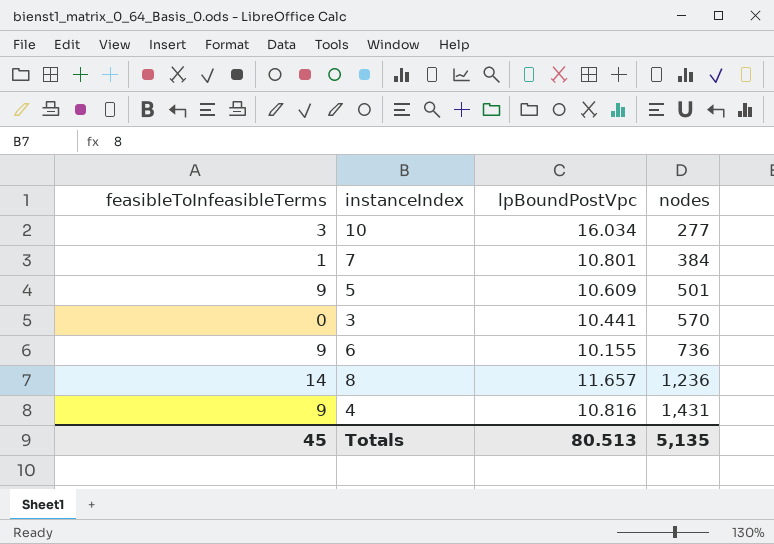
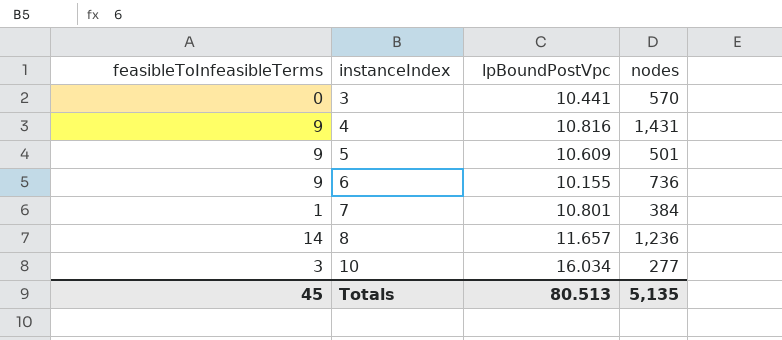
row order: nodes ascending -> instanceIndex ascending

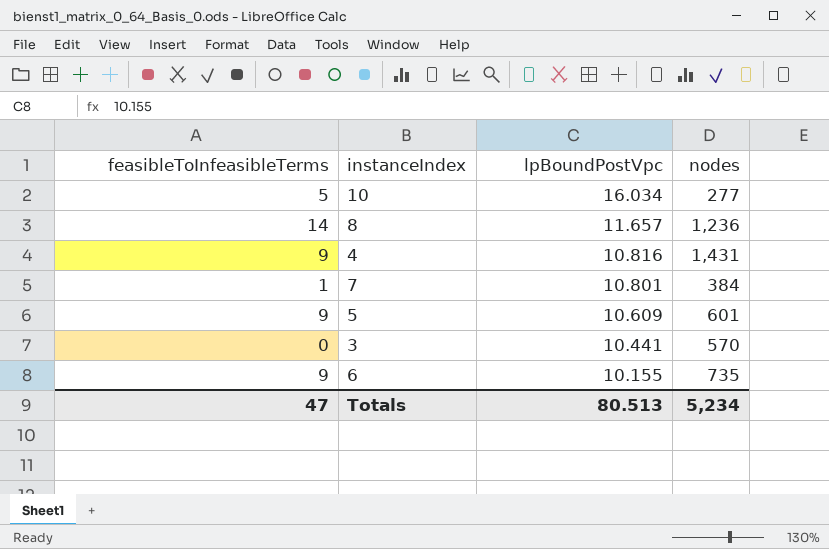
row order: instanceIndex ascending -> lpBoundPostVpc descending
10 | feasibleToInfeasibleTerms: 3 -> 5
5 | nodes: 501 -> 601
6 | nodes: 736 -> 735
Totals | feasibleToInfeasibleTerms: 45 -> 47
Totals | nodes: 5,135 -> 5,234

